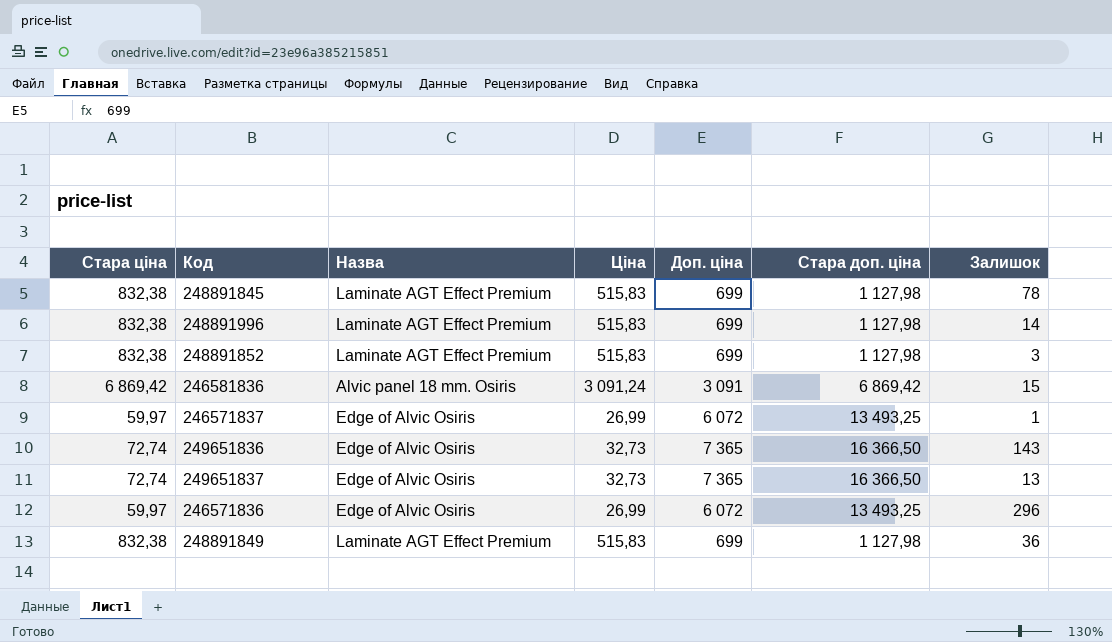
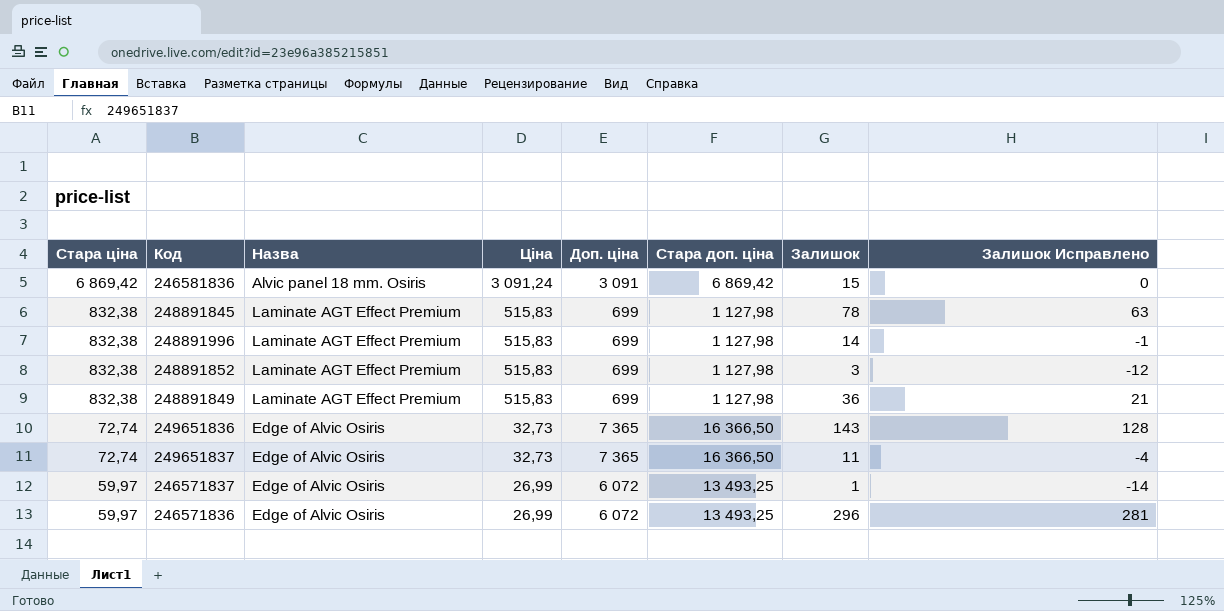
row order: none -> Стара ціна descending
column Залишок Исправлено | formula: none -> [Залишок] - 15
249651837 | Залишок: 13 -> 11

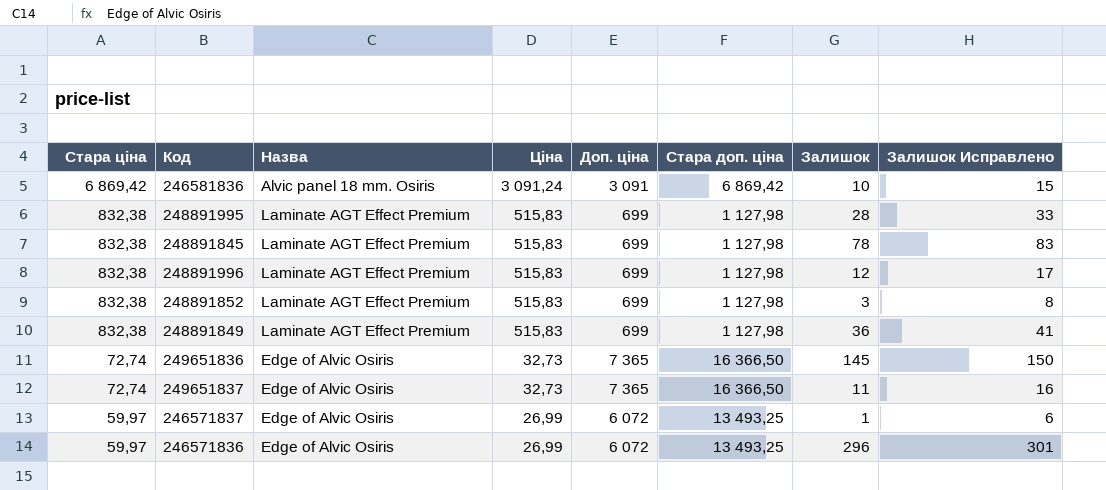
column Залишок Исправлено | formula: [Залишок] - 15 -> [Залишок] + 5
246581836 | Залишок: 15 -> 10
row 248891995: none -> 832,38 | Laminate AGT Effect Premium | 515,83 | 699 | 1 127,98 | 28 | 33
248891996 | Залишок: 14 -> 12
249651836 | Залишок: 143 -> 145

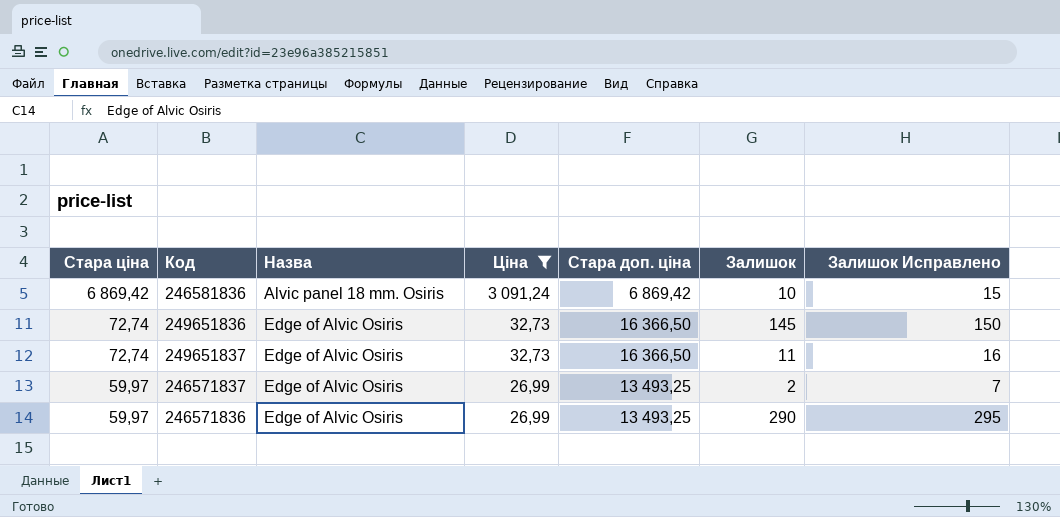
filter: none -> Ціна != 515,83
column Доп. ціна | position: 5 -> none
246571837 | Залишок: 1 -> 2
246571837 | Залишок Исправлено: 6 -> 7
246571836 | Залишок: 296 -> 290
246571836 | Залишок Исправлено: 301 -> 295

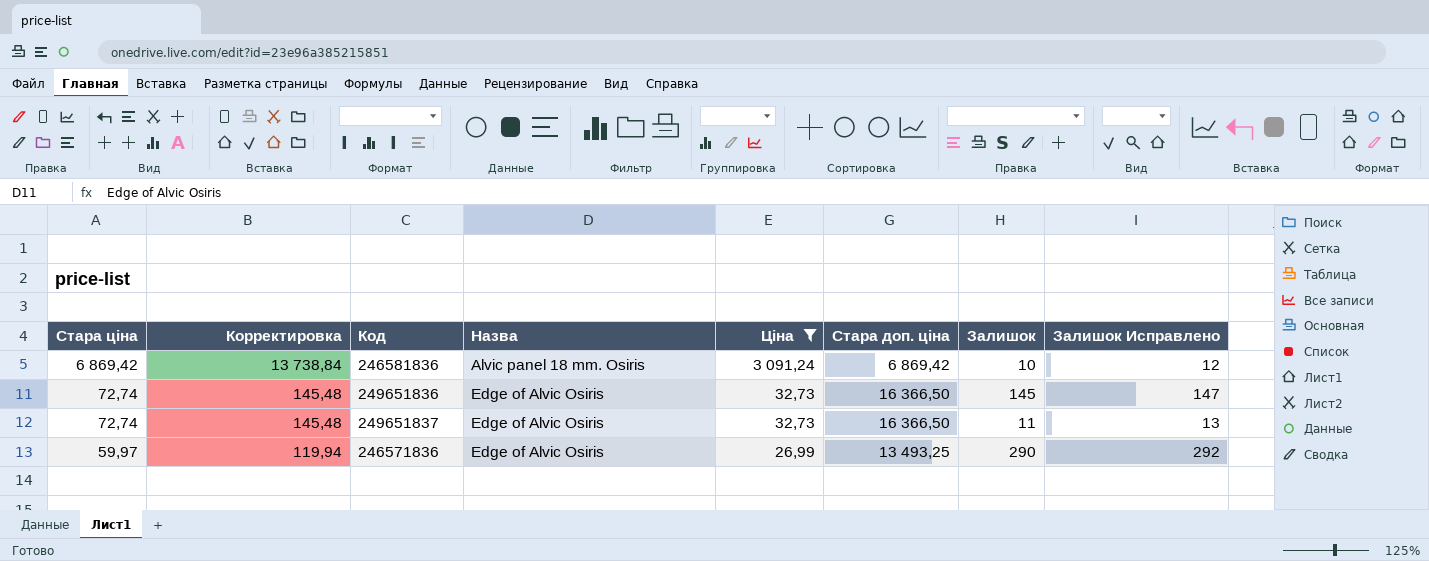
column Корректировка | formula: none -> [Стара ціна] * 2
column Залишок Исправлено | formula: [Залишок] + 5 -> [Залишок] + 2
row 246571837: 59,97 | Edge of Alvic Osiris | 26,99 | 13 493,25 | 2 | 7 -> none

